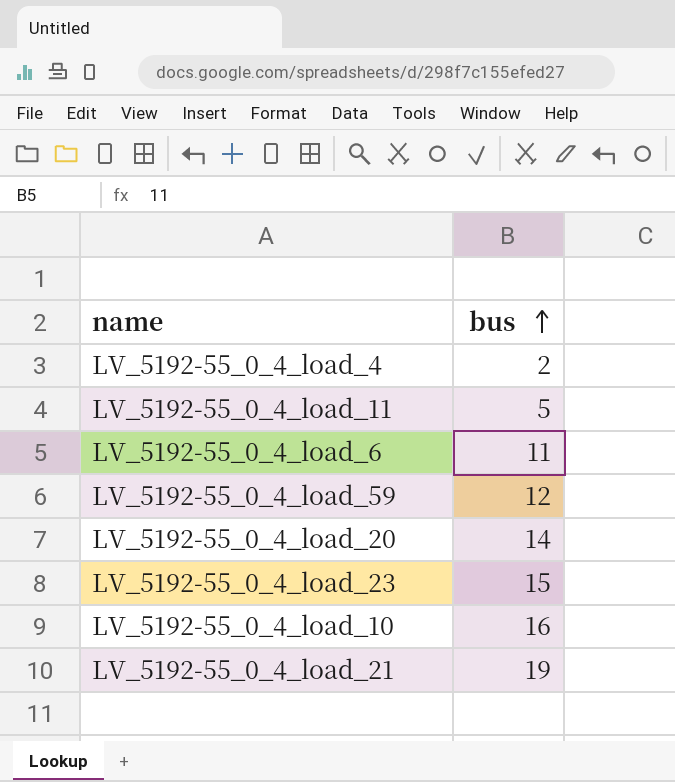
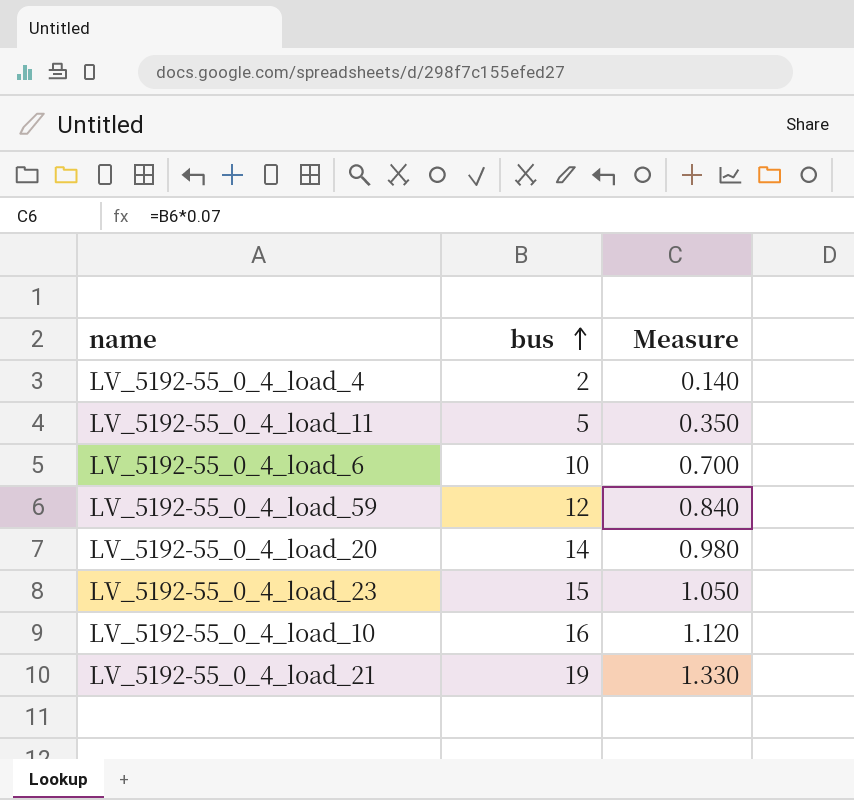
column Measure | formula: none -> [bus] * 0.07
LV_5192-55_0_4_load_6 | bus: 11 -> 10

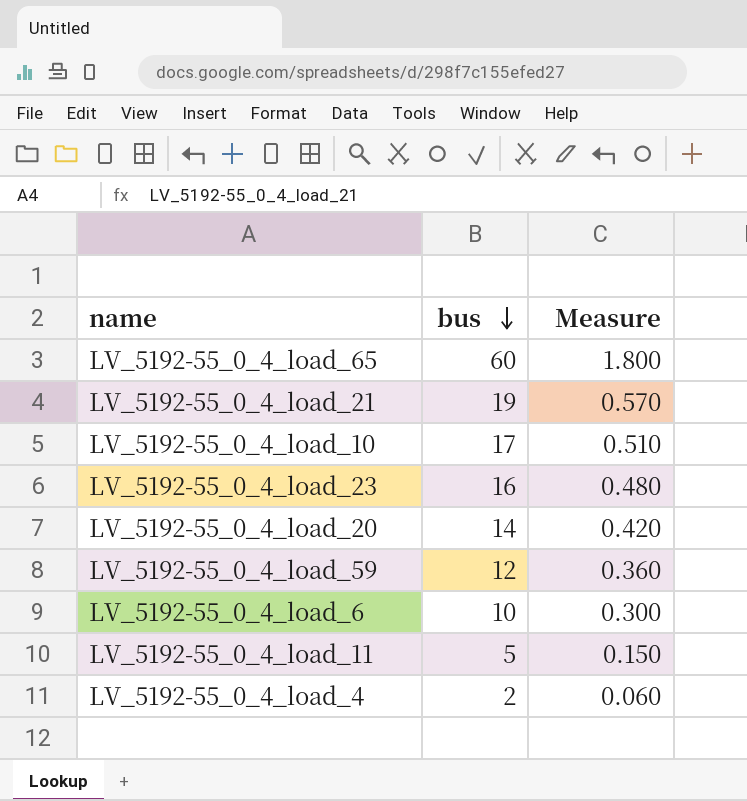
row order: bus ascending -> bus descending
column Measure | formula: [bus] * 0.07 -> [bus] * 0.03
row LV_5192-55_0_4_load_65: none -> 60 | 1.800
LV_5192-55_0_4_load_10 | bus: 16 -> 17
LV_5192-55_0_4_load_23 | bus: 15 -> 16

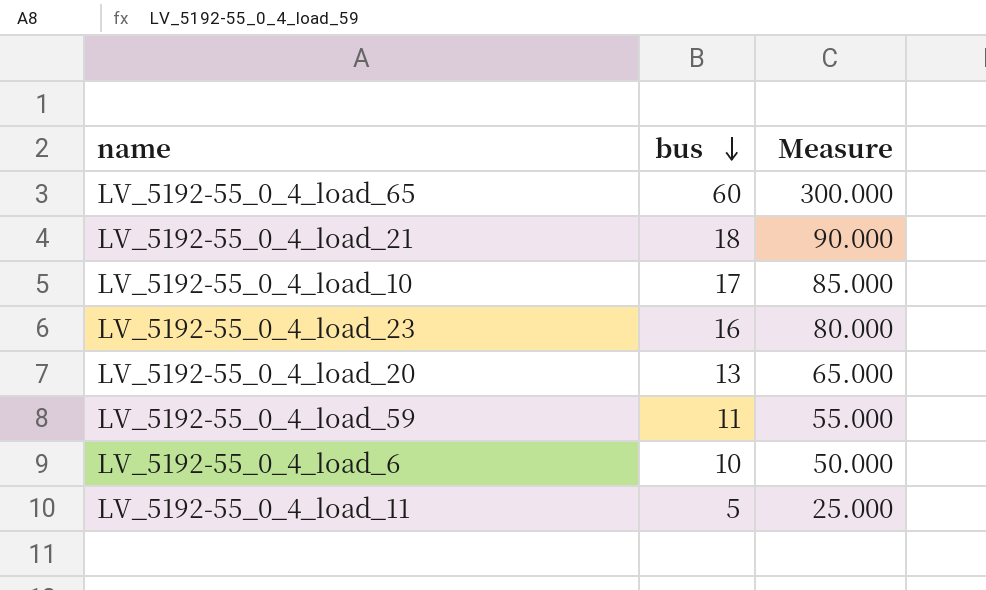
column Measure | formula: [bus] * 0.03 -> [bus] * 5
row LV_5192-55_0_4_load_4: 2 | 0.060 -> none
LV_5192-55_0_4_load_21 | bus: 19 -> 18
LV_5192-55_0_4_load_20 | bus: 14 -> 13
LV_5192-55_0_4_load_59 | bus: 12 -> 11

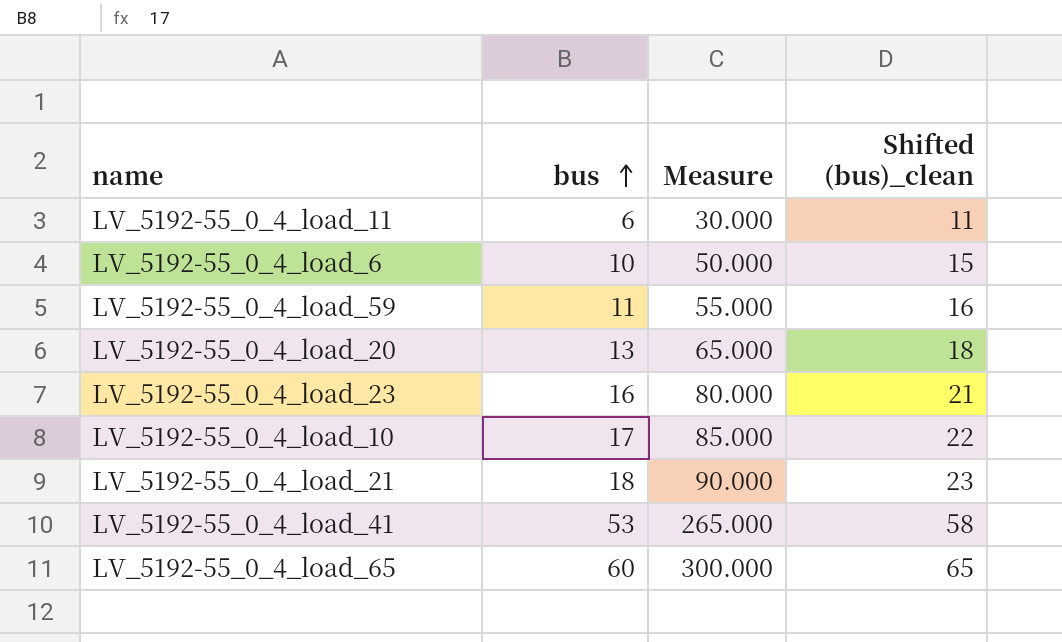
row order: bus descending -> bus ascending
column Shifted (bus)_clean | formula: none -> [bus] + 5
LV_5192-55_0_4_load_11 | bus: 5 -> 6
LV_5192-55_0_4_load_11 | Measure: 25.000 -> 30.000
row LV_5192-55_0_4_load_41: none -> 53 | 265.000 | 58

